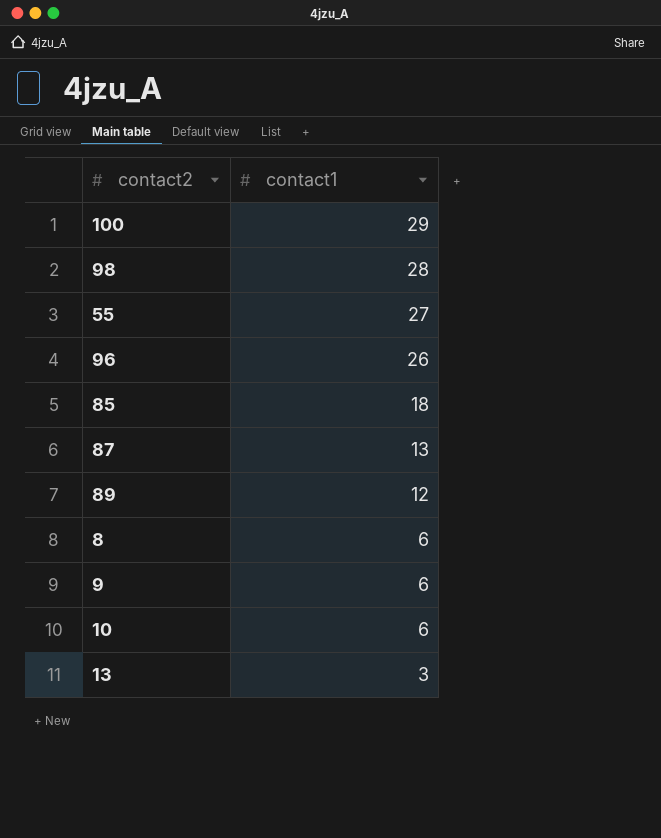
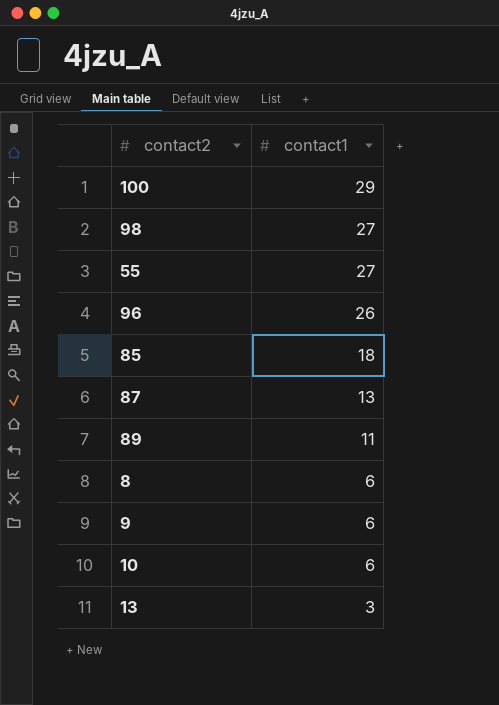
98 | contact1: 28 -> 27
89 | contact1: 12 -> 11

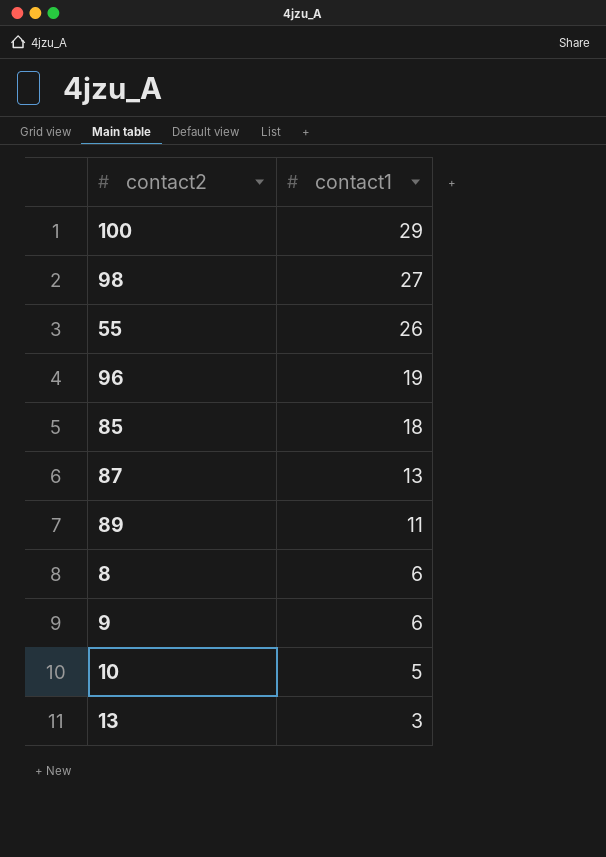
55 | contact1: 27 -> 26
96 | contact1: 26 -> 19
10 | contact1: 6 -> 5

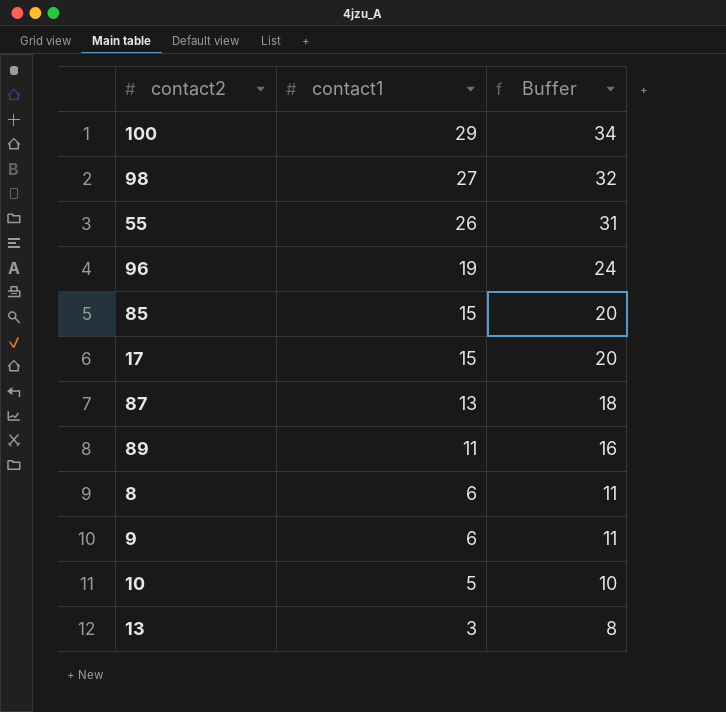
column Buffer | formula: none -> [contact1] + 5
85 | contact1: 18 -> 15
row 17: none -> 15 | 20

